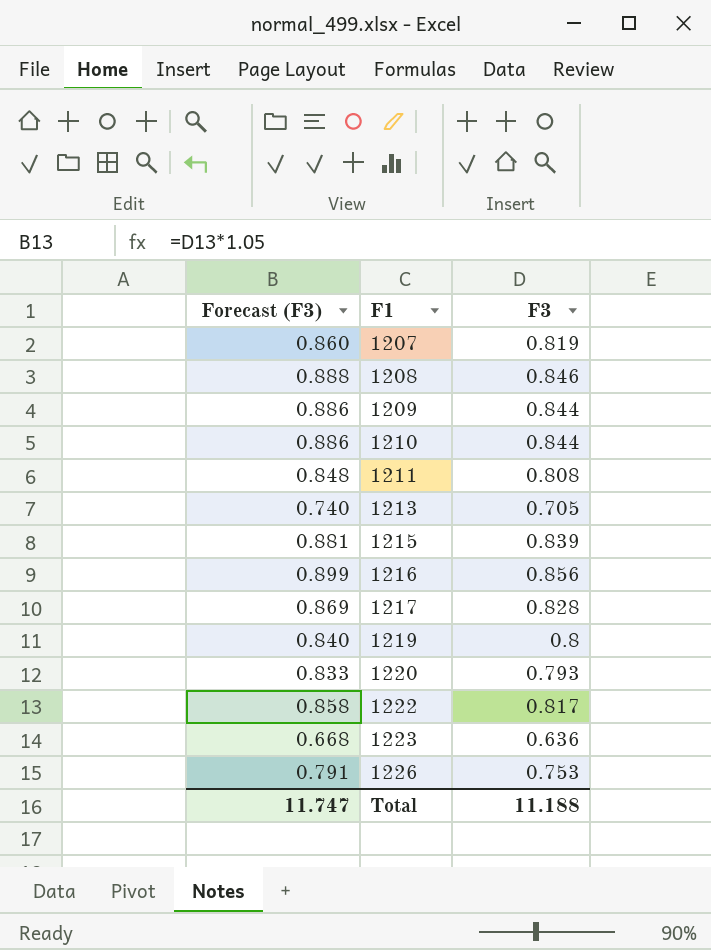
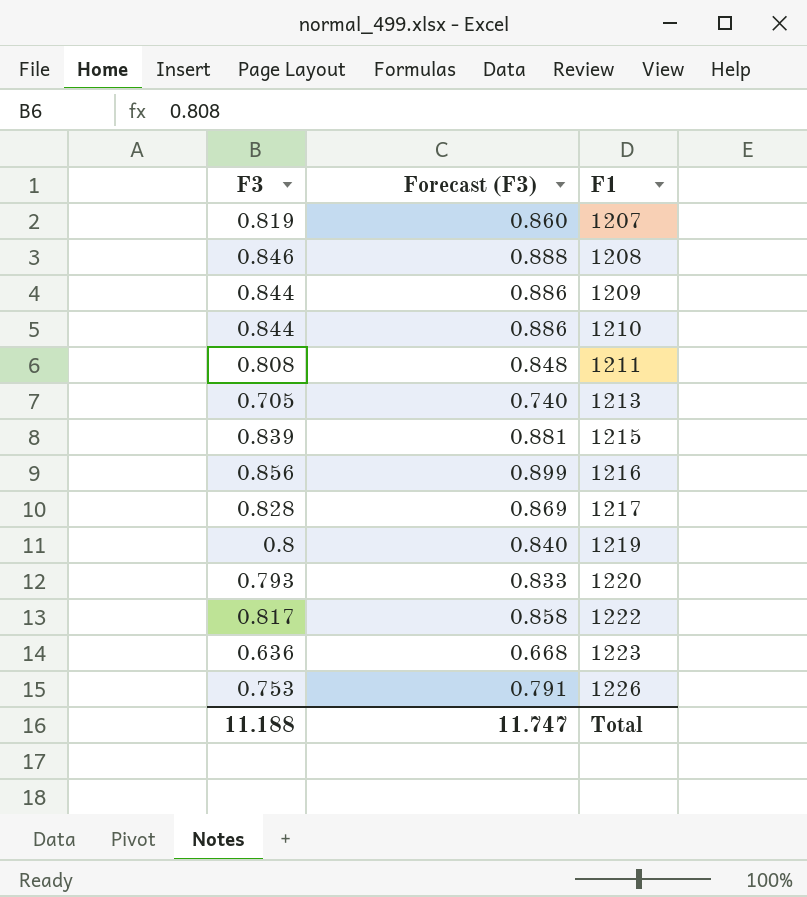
column F3 | position: 3 -> 1

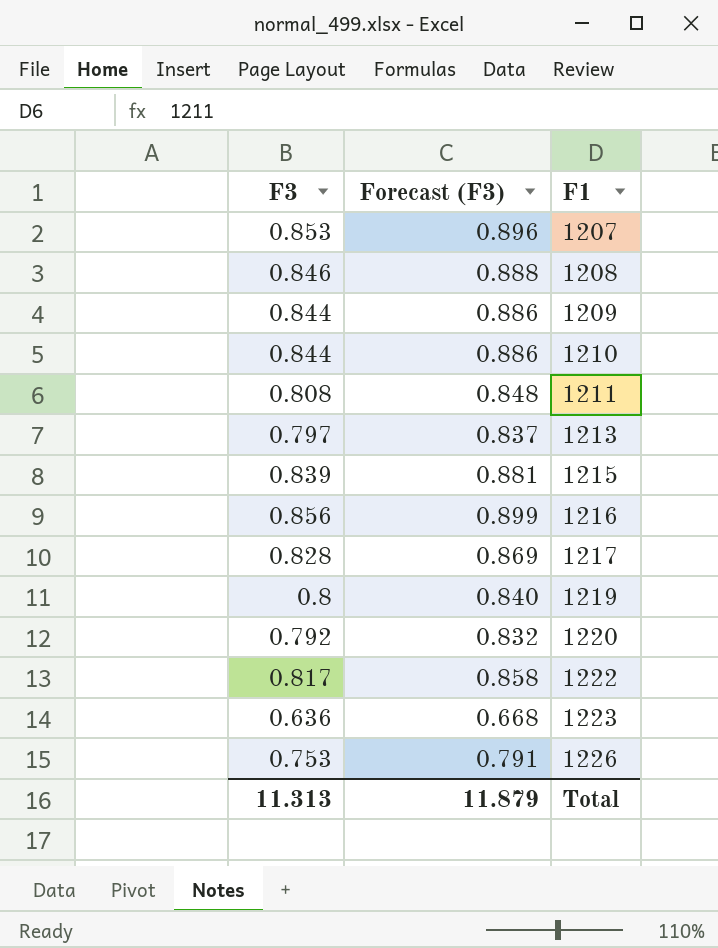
1207 | F3: 0.819 -> 0.853
1207 | Forecast (F3): 0.860 -> 0.896
1213 | F3: 0.705 -> 0.797
1213 | Forecast (F3): 0.740 -> 0.837
1220 | F3: 0.793 -> 0.792
1220 | Forecast (F3): 0.833 -> 0.832
Total | F3: 11.188 -> 11.313
Total | Forecast (F3): 11.747 -> 11.879

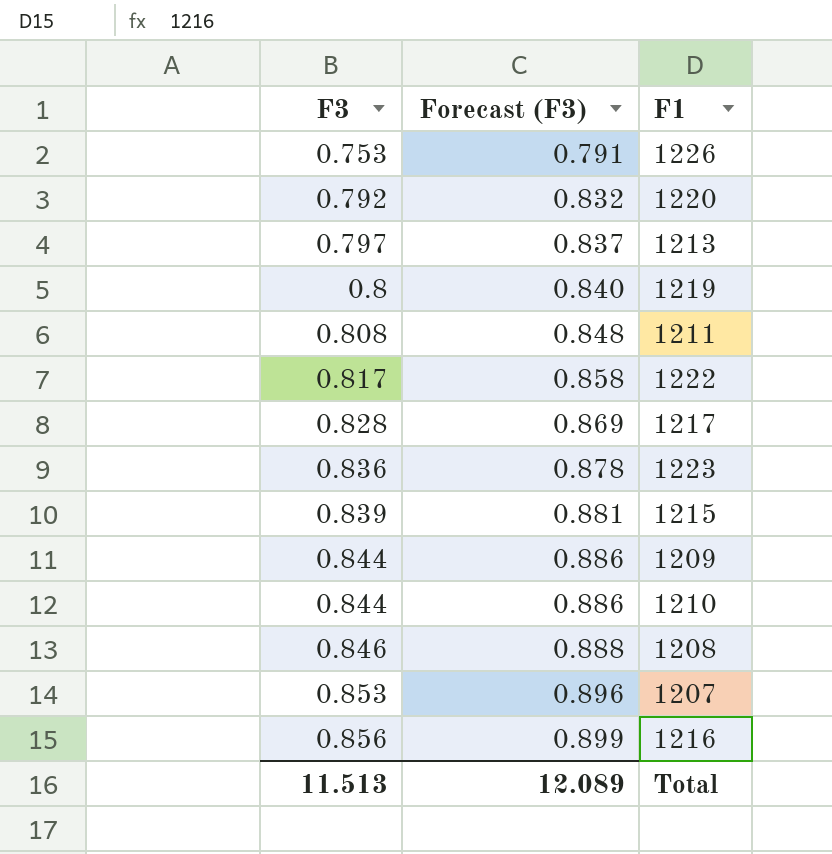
row order: F1 ascending -> F3 ascending
1223 | F3: 0.636 -> 0.836
1223 | Forecast (F3): 0.668 -> 0.878
Total | F3: 11.313 -> 11.513
Total | Forecast (F3): 11.879 -> 12.089

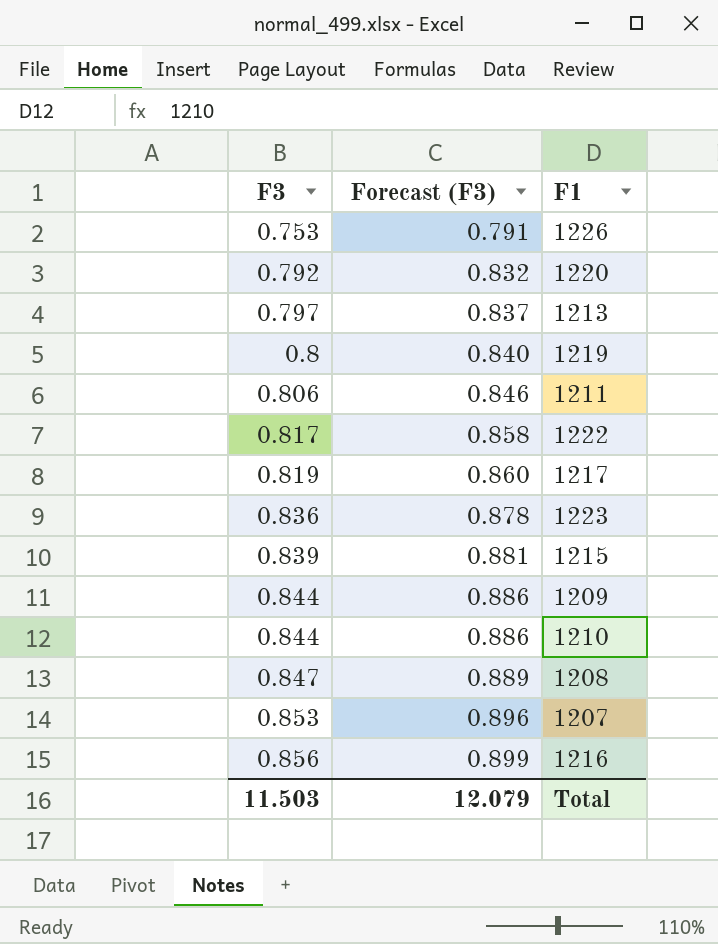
1211 | F3: 0.808 -> 0.806
1211 | Forecast (F3): 0.848 -> 0.846
1217 | F3: 0.828 -> 0.819
1217 | Forecast (F3): 0.869 -> 0.860
1208 | F3: 0.846 -> 0.847
1208 | Forecast (F3): 0.888 -> 0.889
Total | F3: 11.513 -> 11.503
Total | Forecast (F3): 12.089 -> 12.079

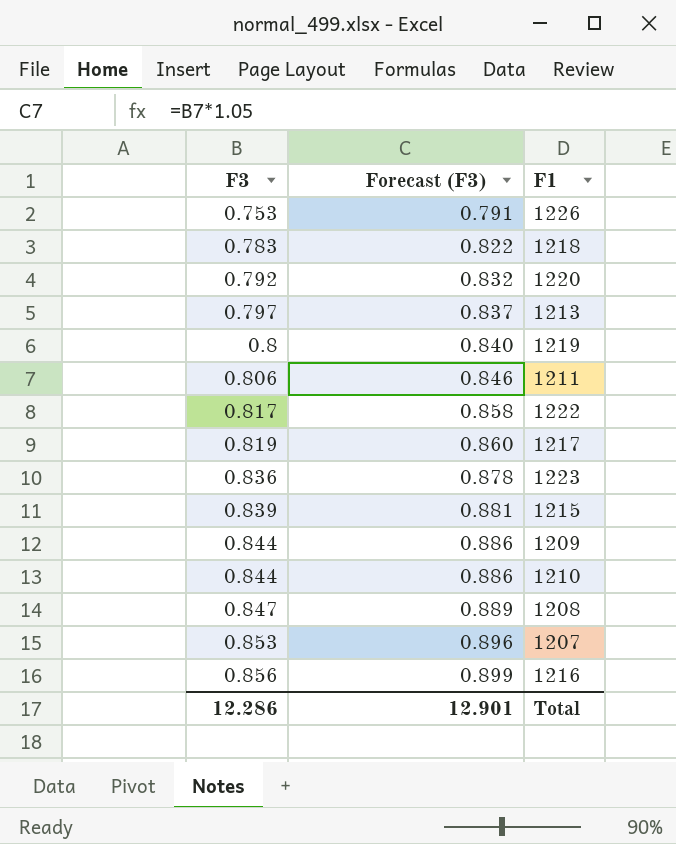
row 1218: none -> 0.783 | 0.822
Total | F3: 11.503 -> 12.286
Total | Forecast (F3): 12.079 -> 12.901

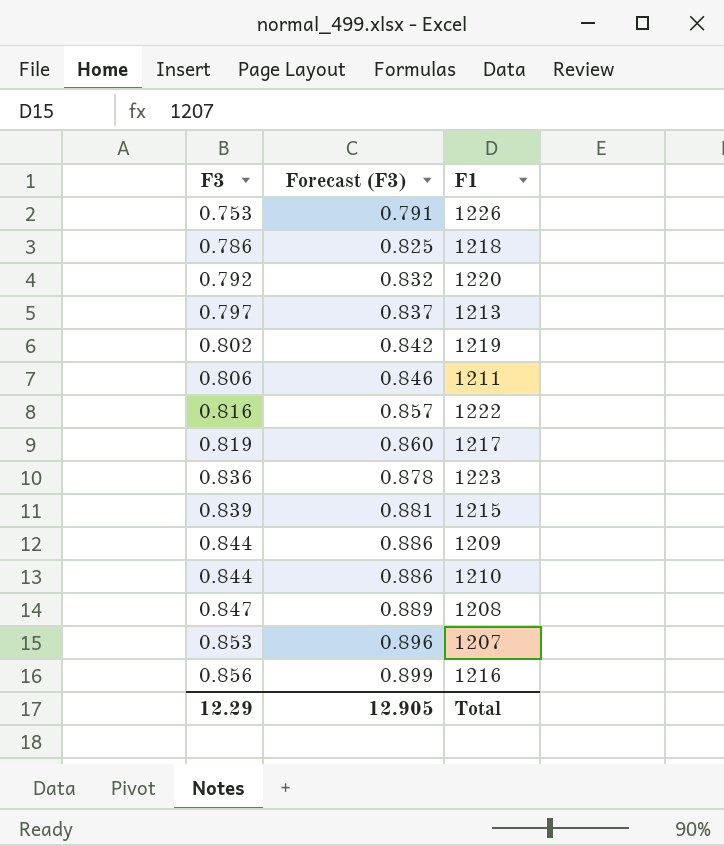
1218 | F3: 0.783 -> 0.786
1218 | Forecast (F3): 0.822 -> 0.825
1219 | F3: 0.8 -> 0.802
1219 | Forecast (F3): 0.840 -> 0.842
1222 | F3: 0.817 -> 0.816
1222 | Forecast (F3): 0.858 -> 0.857
Total | F3: 12.286 -> 12.29
Total | Forecast (F3): 12.901 -> 12.905

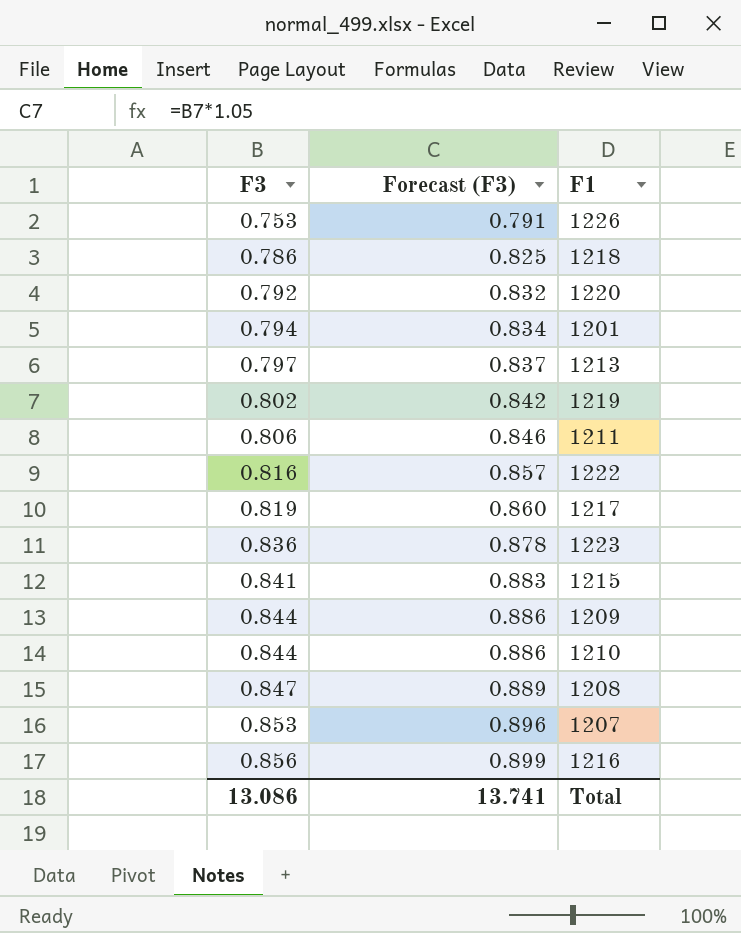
row 1201: none -> 0.794 | 0.834
1215 | F3: 0.839 -> 0.841
1215 | Forecast (F3): 0.881 -> 0.883
Total | F3: 12.29 -> 13.086
Total | Forecast (F3): 12.905 -> 13.741

